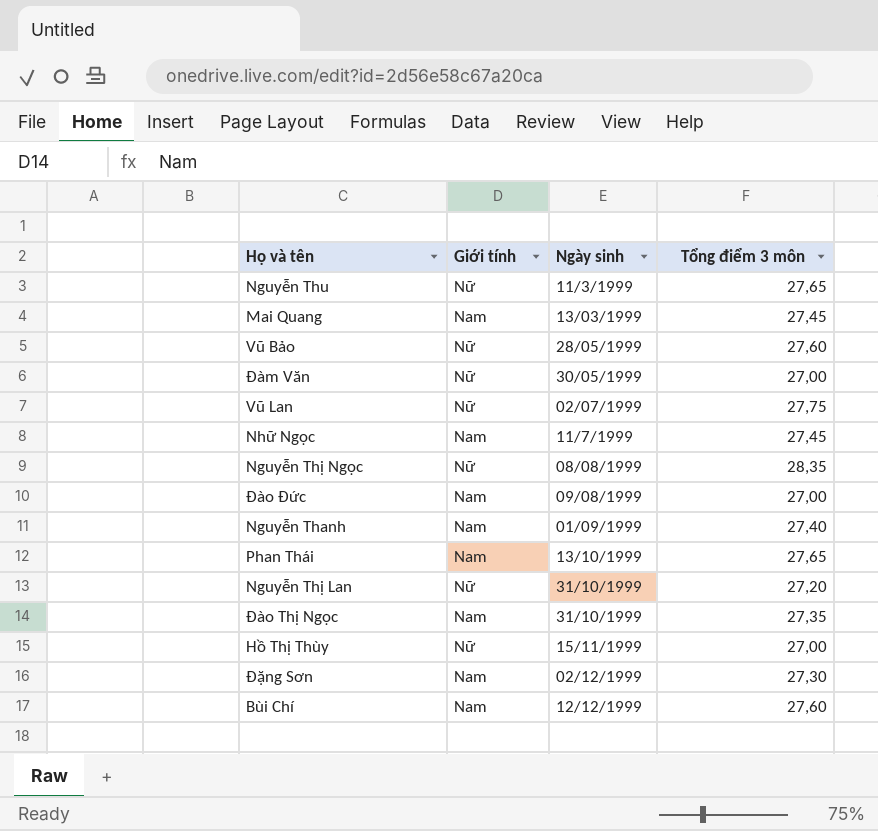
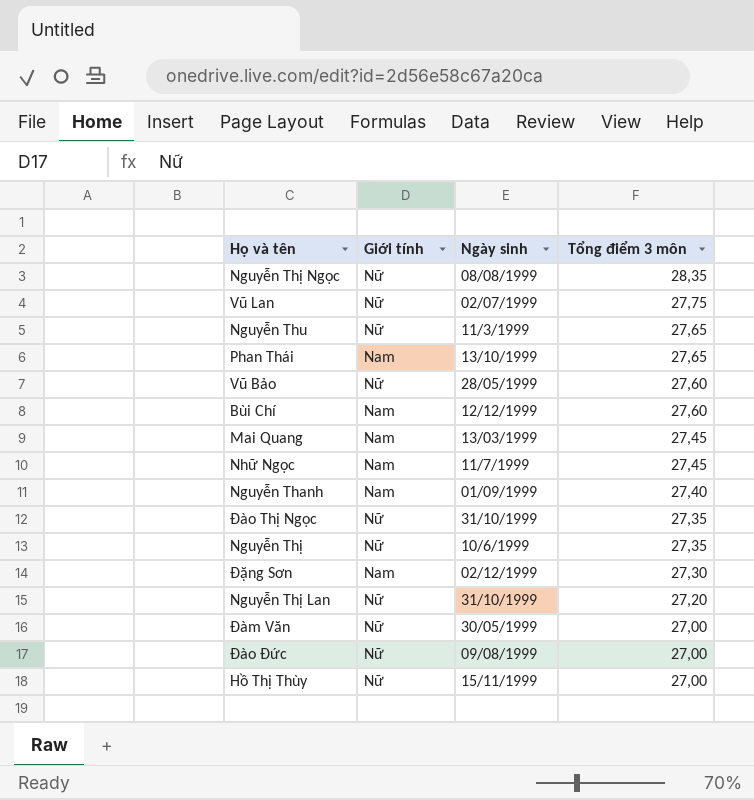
row order: Ngày sinh ascending -> Tổng điểm 3 môn descending
Đào Thị Ngọc | Giới tính: Nam -> Nữ
row Nguyễn Thị: none -> Nữ | 10/6/1999 | 27,35
Đào Đức | Giới tính: Nam -> Nữ

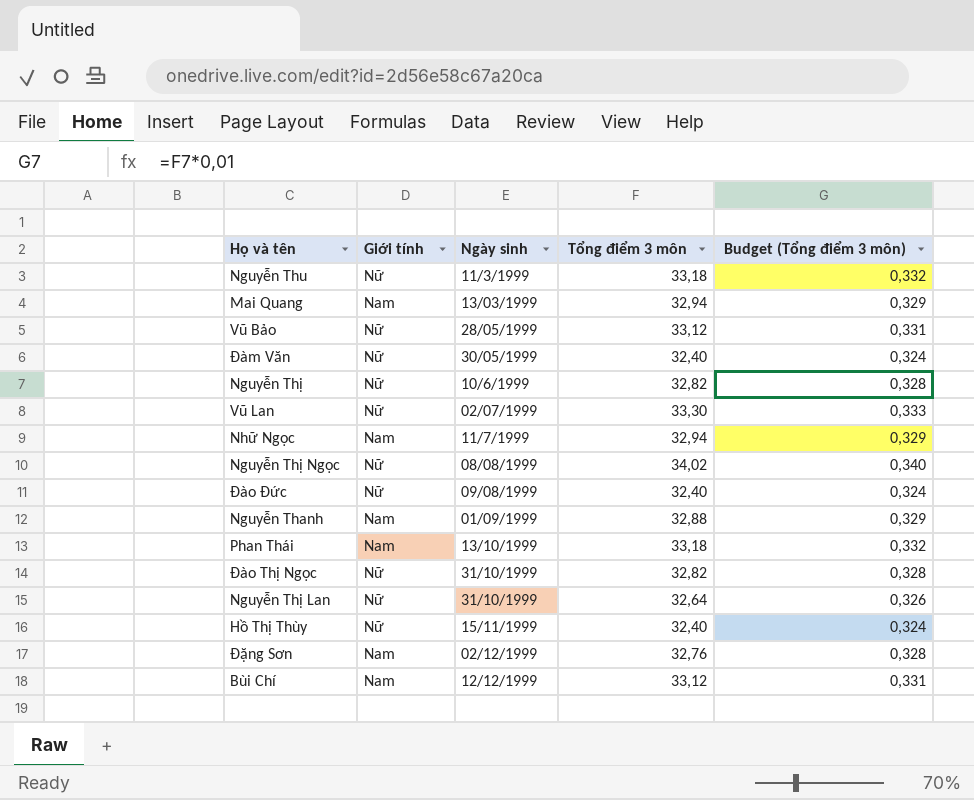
row order: Tổng điểm 3 môn descending -> Ngày sinh ascending
column Budget (Tổng điểm 3 môn) | formula: none -> [Tổng điểm 3 môn] * 0,01
Nguyễn Thu | Tổng điểm 3 môn: 27,65 -> 33,18
Mai Quang | Tổng điểm 3 môn: 27,45 -> 32,94
Vũ Bảo | Tổng điểm 3 môn: 27,60 -> 33,12
Đàm Văn | Tổng điểm 3 môn: 27,00 -> 32,40
Nguyễn Thị | Tổng điểm 3 môn: 27,35 -> 32,82
Vũ Lan | Tổng điểm 3 môn: 27,75 -> 33,30
Nhữ Ngọc | Tổng điểm 3 môn: 27,45 -> 32,94
Nguyễn Thị Ngọc | Tổng điểm 3 môn: 28,35 -> 34,02
Đào Đức | Tổng điểm 3 môn: 27,00 -> 32,40
Nguyễn Thanh | Tổng điểm 3 môn: 27,40 -> 32,88
Phan Thái | Tổng điểm 3 môn: 27,65 -> 33,18
Đào Thị Ngọc | Tổng điểm 3 môn: 27,35 -> 32,82
Nguyễn Thị Lan | Tổng điểm 3 môn: 27,20 -> 32,64
Hồ Thị Thùy | Tổng điểm 3 môn: 27,00 -> 32,40
Đặng Sơn | Tổng điểm 3 môn: 27,30 -> 32,76
Bùi Chí | Tổng điểm 3 môn: 27,60 -> 33,12

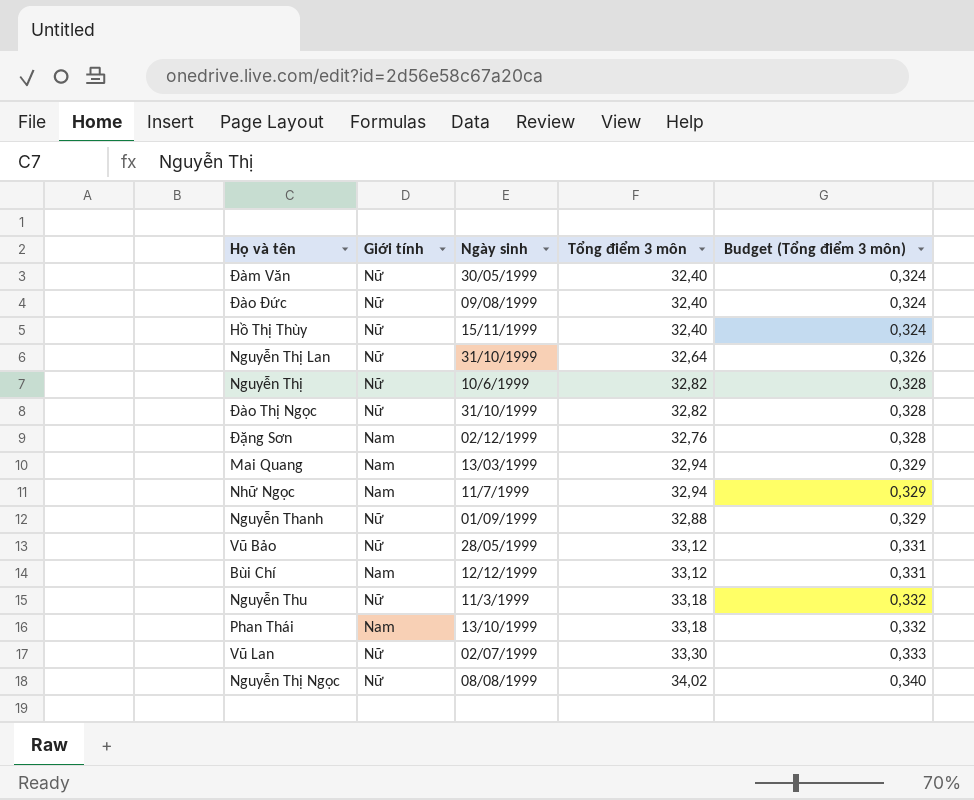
row order: Ngày sinh ascending -> Budget (Tổng điểm 3 môn) ascending
Nguyễn Thanh | Giới tính: Nam -> Nữ

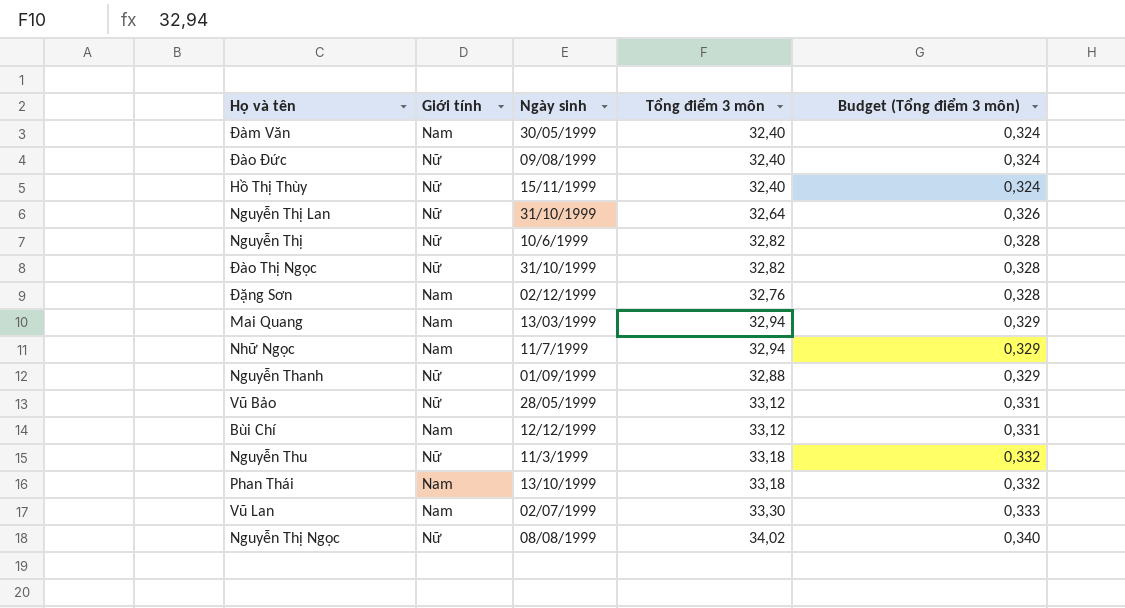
Đàm Văn | Giới tính: Nữ -> Nam
Vũ Lan | Giới tính: Nữ -> Nam

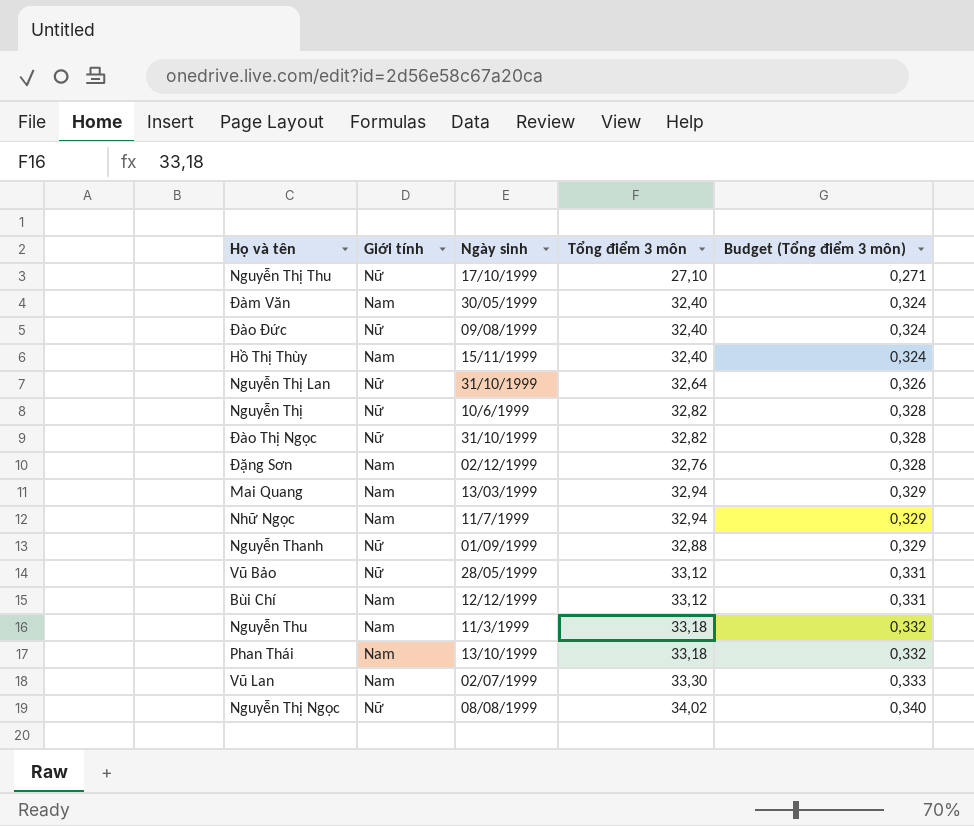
row Nguyễn Thị Thu: none -> Nữ | 17/10/1999 | 27,10 | 0,271
Hồ Thị Thùy | Giới tính: Nữ -> Nam
Nguyễn Thu | Giới tính: Nữ -> Nam

